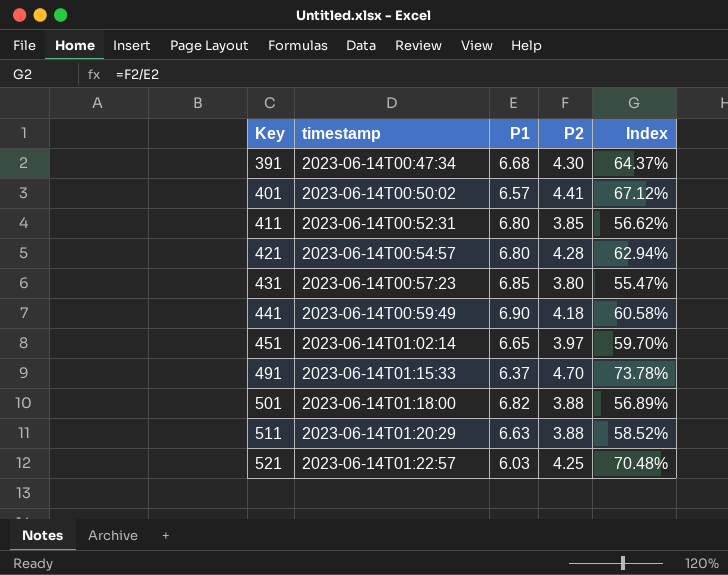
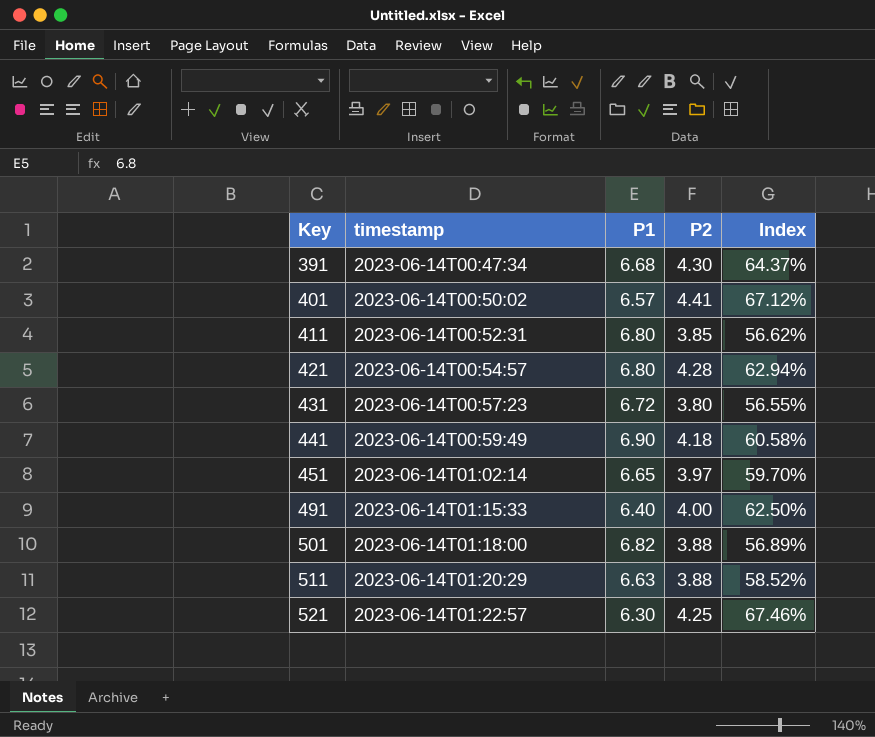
431 | P1: 6.85 -> 6.72
431 | Index: 55.47% -> 56.55%
491 | P1: 6.37 -> 6.40
491 | P2: 4.70 -> 4.00
491 | Index: 73.78% -> 62.50%
521 | P1: 6.03 -> 6.30
521 | Index: 70.48% -> 67.46%

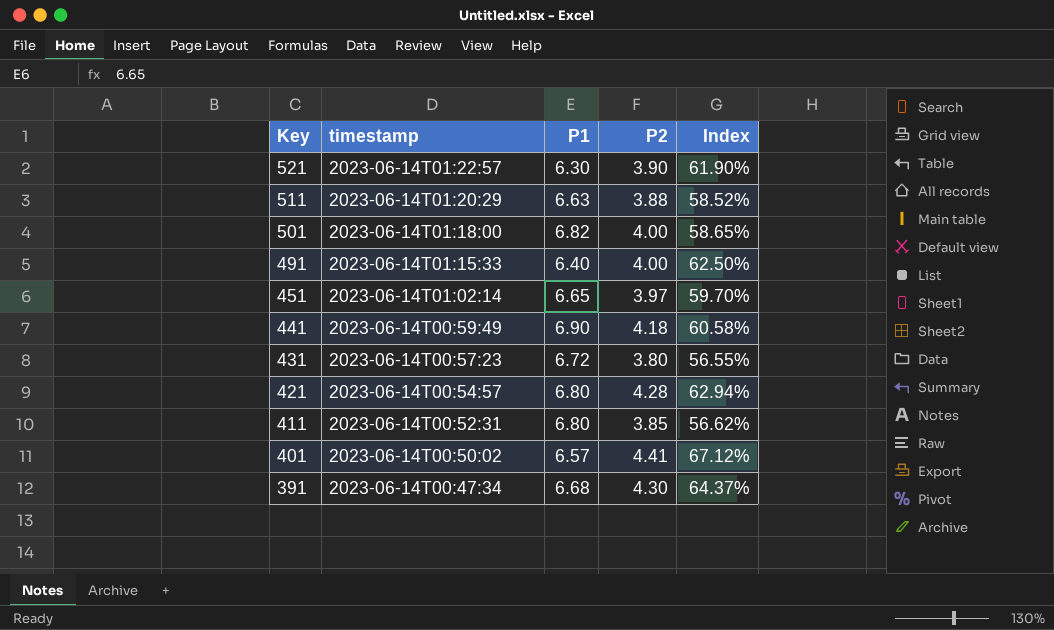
row order: Key ascending -> Key descending
521 | P2: 4.25 -> 3.90
521 | Index: 67.46% -> 61.90%
501 | P2: 3.88 -> 4.00
501 | Index: 56.89% -> 58.65%

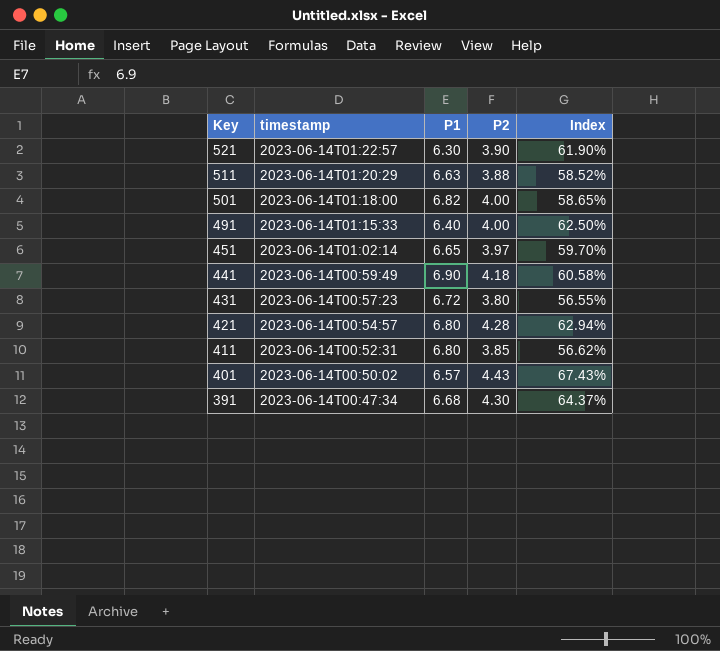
401 | P2: 4.41 -> 4.43
401 | Index: 67.12% -> 67.43%

